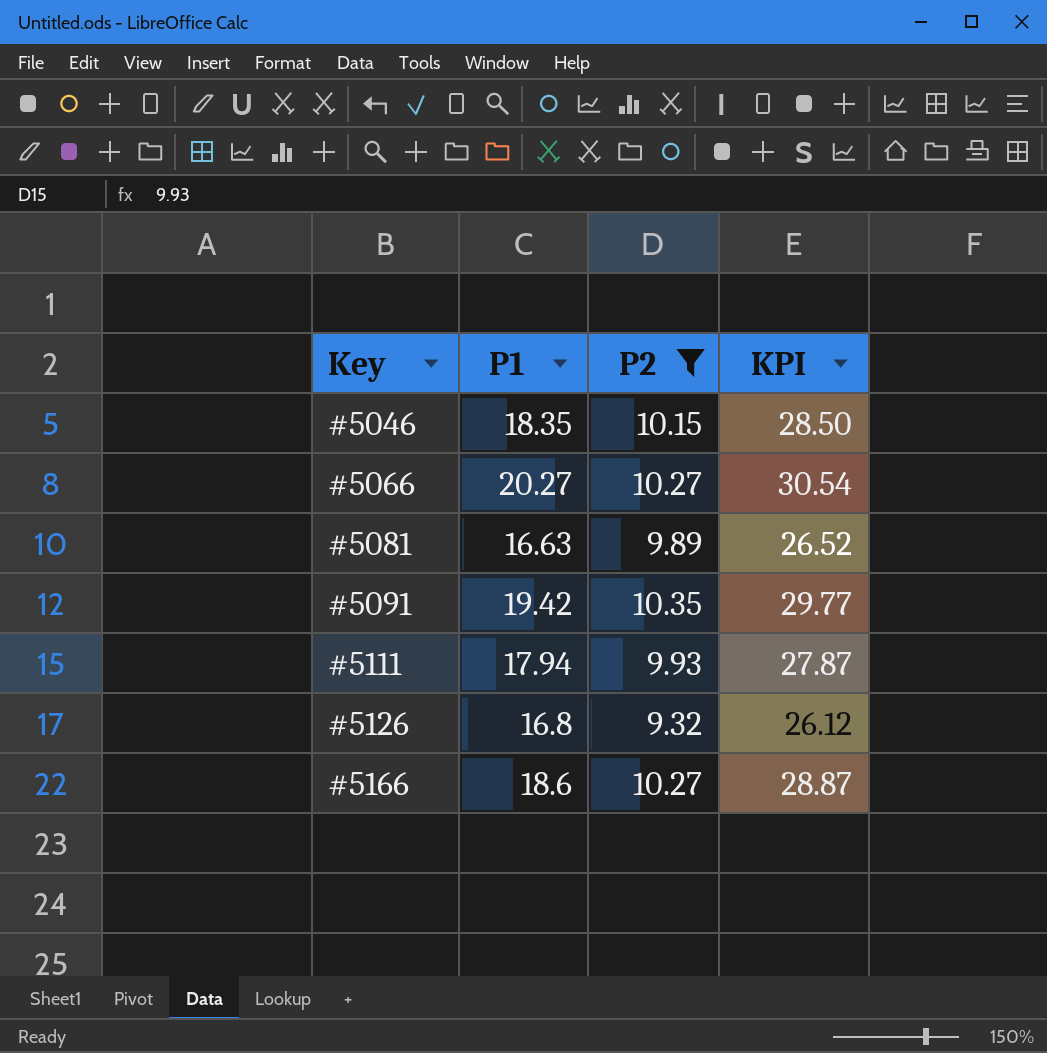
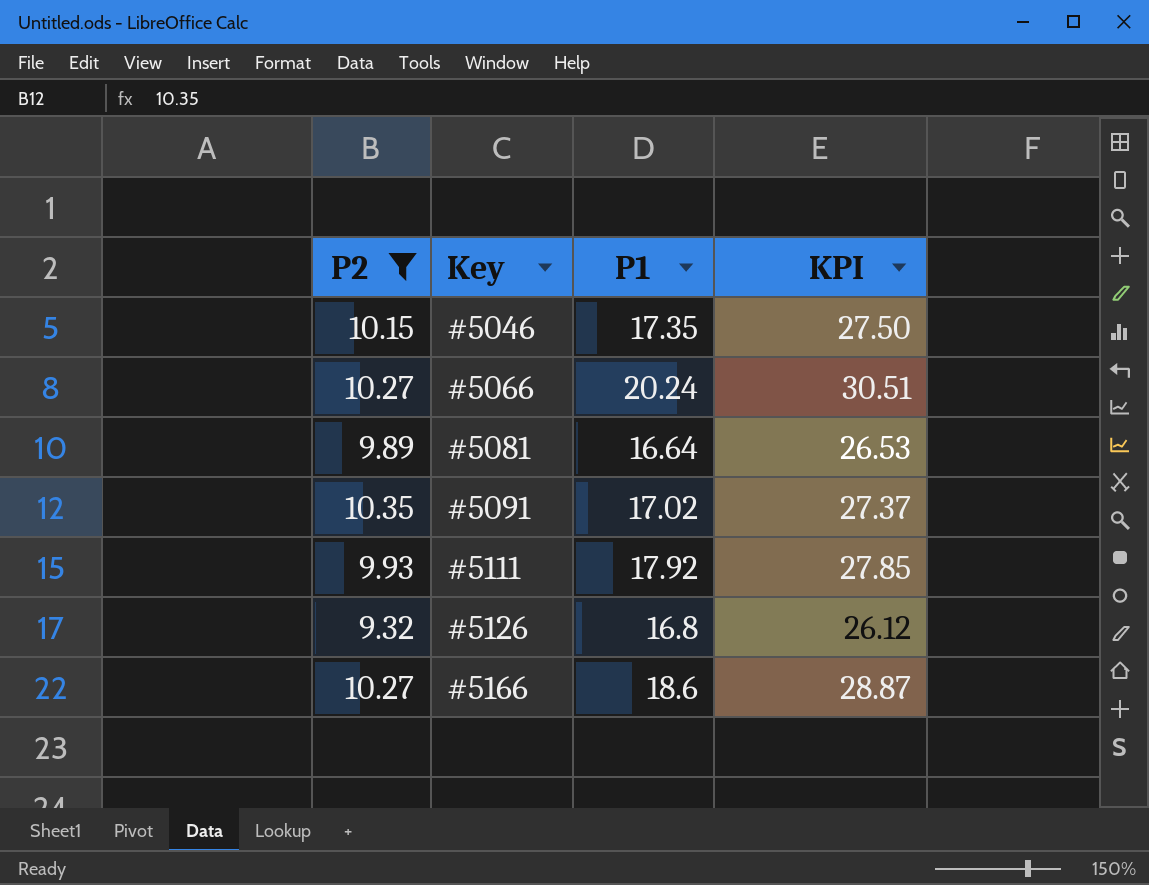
column P2 | position: 3 -> 1
#5046 | P1: 18.35 -> 17.35
#5046 | KPI: 28.50 -> 27.50
#5066 | P1: 20.27 -> 20.24
#5066 | KPI: 30.54 -> 30.51
#5081 | P1: 16.63 -> 16.64
#5081 | KPI: 26.52 -> 26.53
#5091 | P1: 19.42 -> 17.02
#5091 | KPI: 29.77 -> 27.37
#5111 | P1: 17.94 -> 17.92
#5111 | KPI: 27.87 -> 27.85

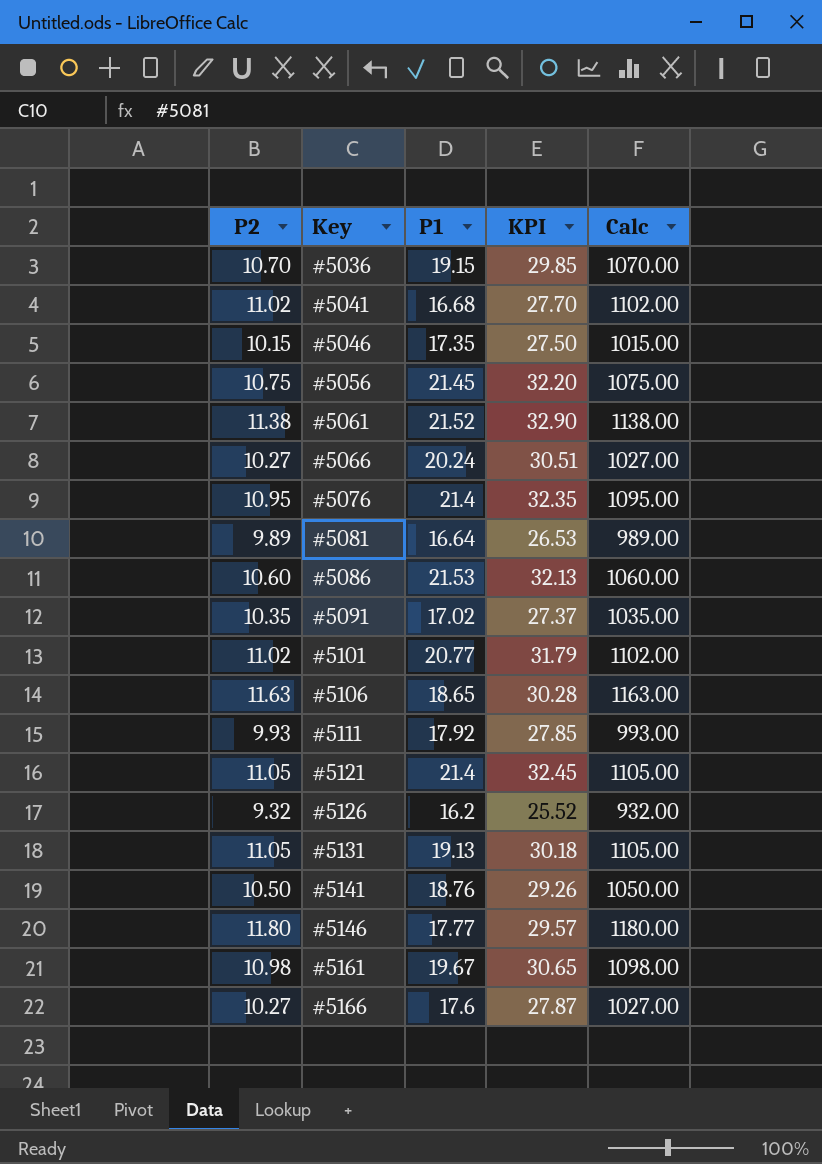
filter: P2 <= 10.35 -> none
column Calc | formula: none -> [P2] * 100
#5126 | P1: 16.8 -> 16.2
#5126 | KPI: 26.12 -> 25.52
#5166 | P1: 18.6 -> 17.6
#5166 | KPI: 28.87 -> 27.87

